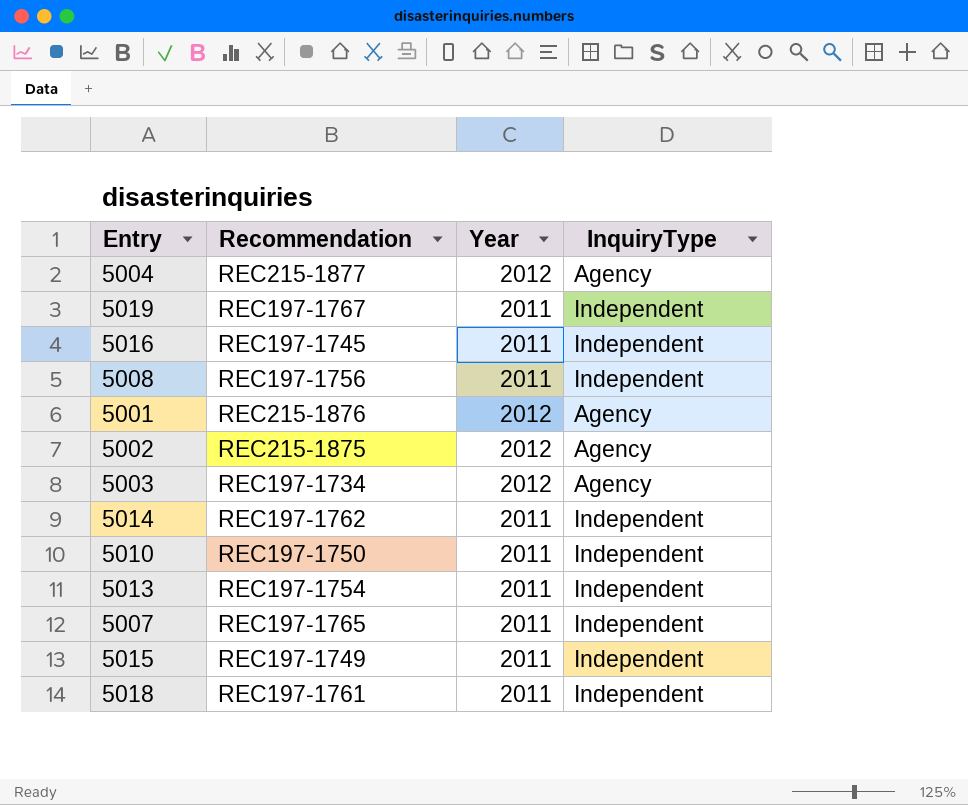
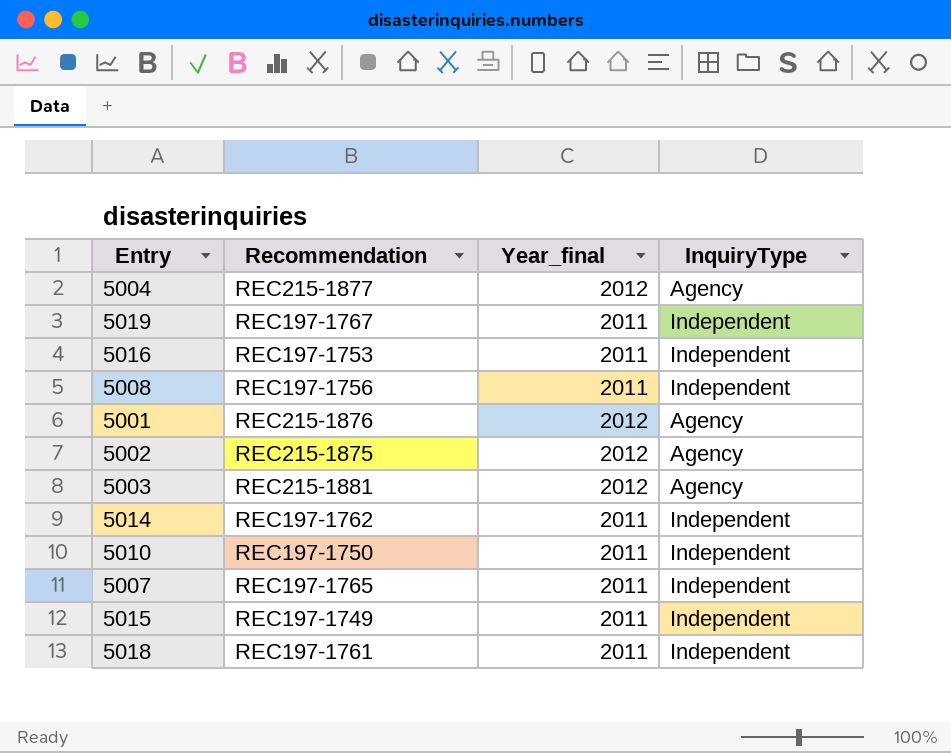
column name: Year -> Year_final
row 5013: REC197-1754 | 2011 | Independent -> none
5016 | Recommendation: REC197-1745 -> REC197-1753
5003 | Recommendation: REC197-1734 -> REC215-1881

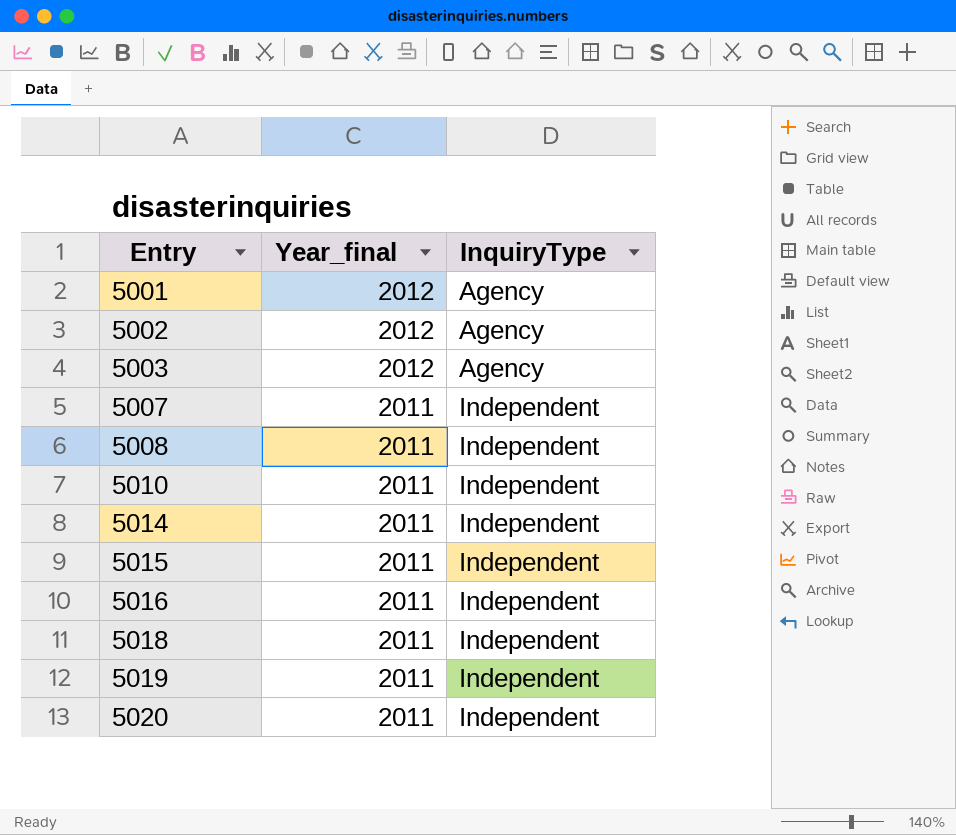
row order: none -> Entry ascending
column Recommendation | position: 2 -> none
row 5004: REC215-1877 | 2012 | Agency -> none
row 5020: none -> 2011 | Independent

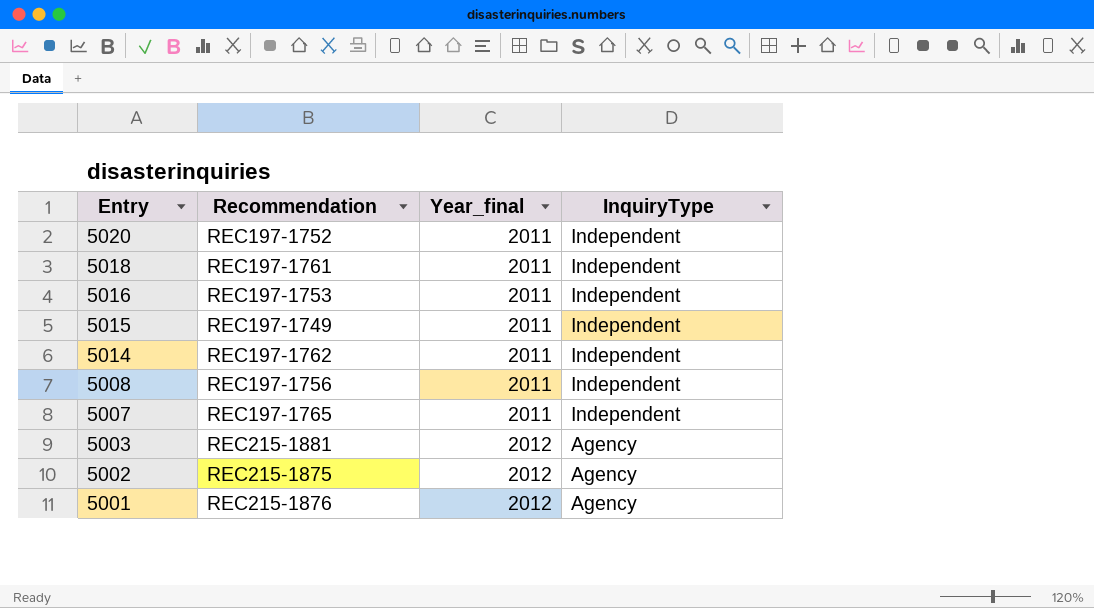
row order: Entry ascending -> Entry descending
column Recommendation | position: none -> 2
row 5010: 2011 | Independent -> none
row 5019: 2011 | Independent -> none

